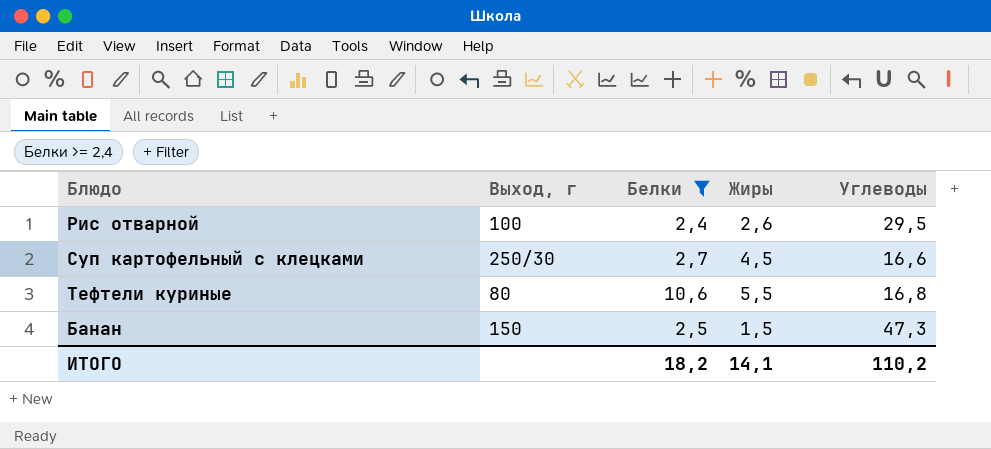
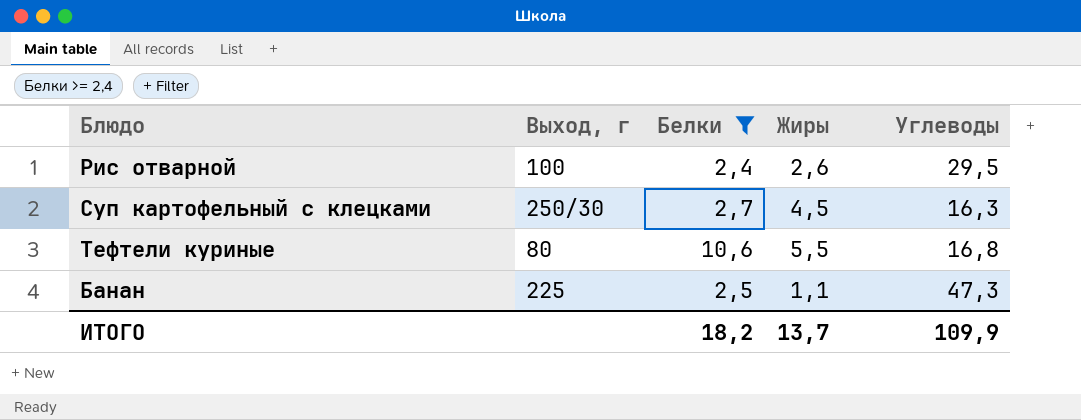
Суп картофельный с клецками | Углеводы: 16,6 -> 16,3
Банан | Выход, г: 150 -> 225
Банан | Жиры: 1,5 -> 1,1
ИТОГО | Жиры: 14,1 -> 13,7
ИТОГО | Углеводы: 110,2 -> 109,9

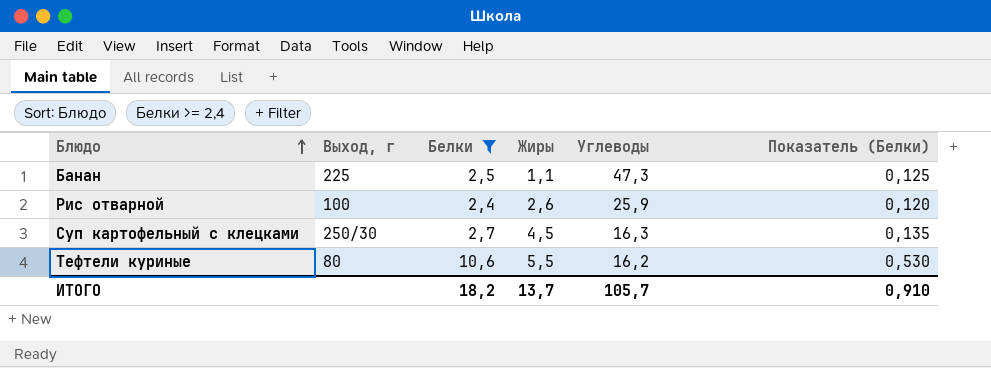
row order: none -> Блюдо ascending
column Показатель (Белки) | formula: none -> [Белки] * 0,05
Рис отварной | Углеводы: 29,5 -> 25,9
Тефтели куриные | Углеводы: 16,8 -> 16,2
ИТОГО | Углеводы: 109,9 -> 105,7

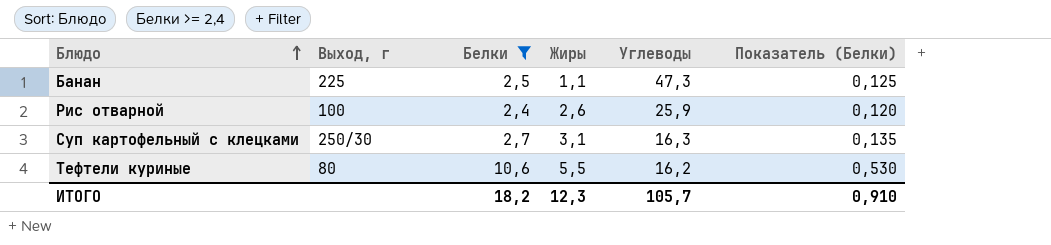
Суп картофельный с клецками | Жиры: 4,5 -> 3,1
ИТОГО | Жиры: 13,7 -> 12,3

